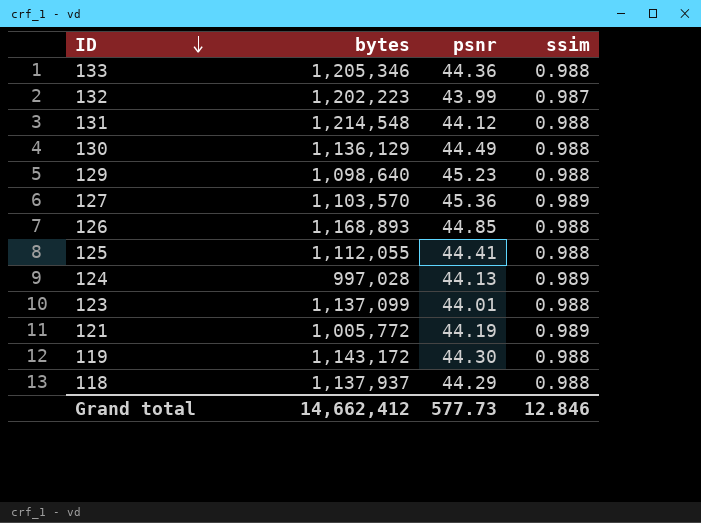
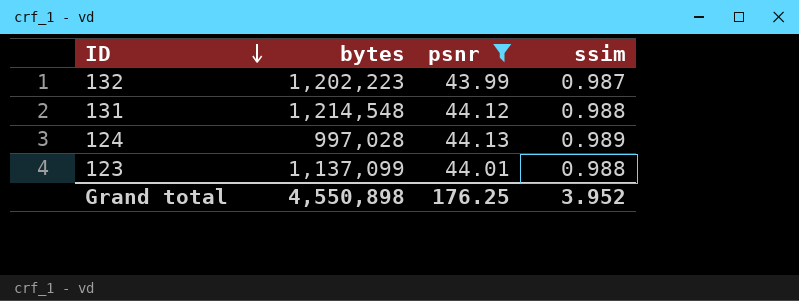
filter: none -> psnr <= 44.13
Grand total | bytes: 14,662,412 -> 4,550,898
Grand total | psnr: 577.73 -> 176.25
Grand total | ssim: 12.846 -> 3.952

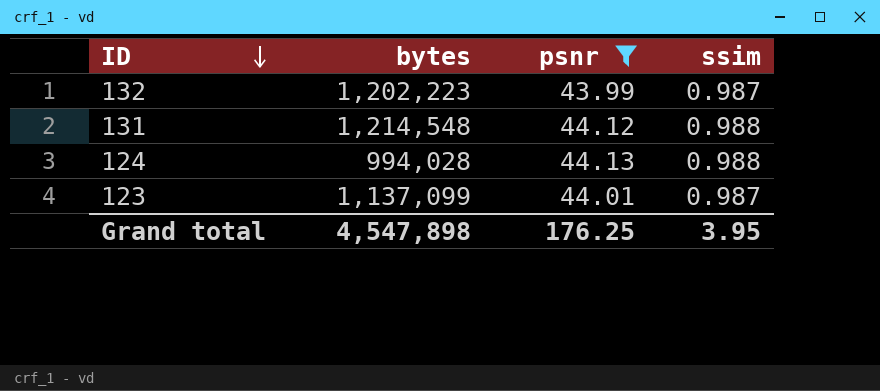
124 | bytes: 997,028 -> 994,028
124 | ssim: 0.989 -> 0.988
123 | ssim: 0.988 -> 0.987
Grand total | bytes: 4,550,898 -> 4,547,898
Grand total | ssim: 3.952 -> 3.95

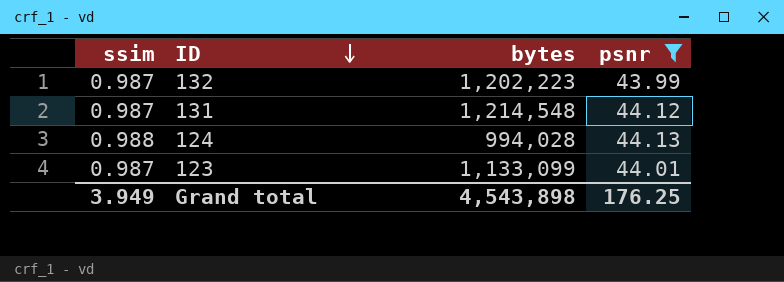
column ssim | position: 4 -> 1
131 | ssim: 0.988 -> 0.987
123 | bytes: 1,137,099 -> 1,133,099
Grand total | ssim: 3.95 -> 3.949
Grand total | bytes: 4,547,898 -> 4,543,898

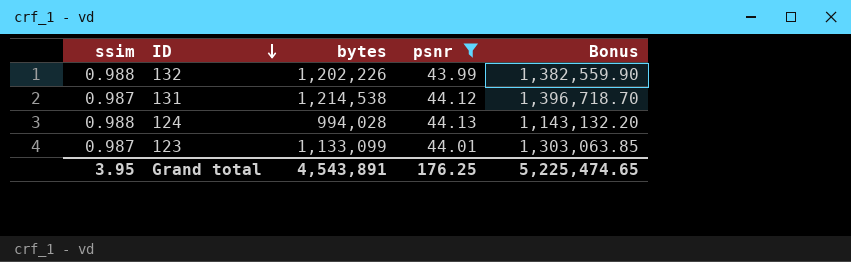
column Bonus | formula: none -> [bytes] * 1.15
132 | ssim: 0.987 -> 0.988
132 | bytes: 1,202,223 -> 1,202,226
131 | bytes: 1,214,548 -> 1,214,538
Grand total | ssim: 3.949 -> 3.95
Grand total | bytes: 4,543,898 -> 4,543,891

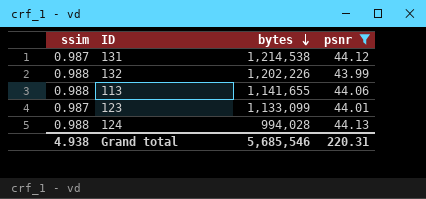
row order: ID descending -> bytes descending
column Bonus | formula: [bytes] * 1.15 -> none
row 113: none -> 0.988 | 1,141,655 | 44.06
Grand total | ssim: 3.95 -> 4.938
Grand total | bytes: 4,543,891 -> 5,685,546
Grand total | psnr: 176.25 -> 220.31

